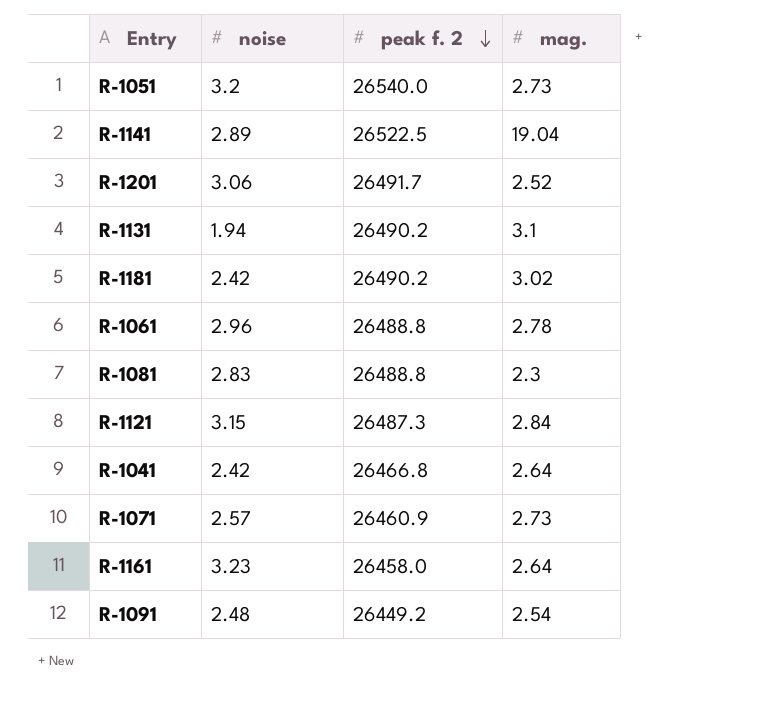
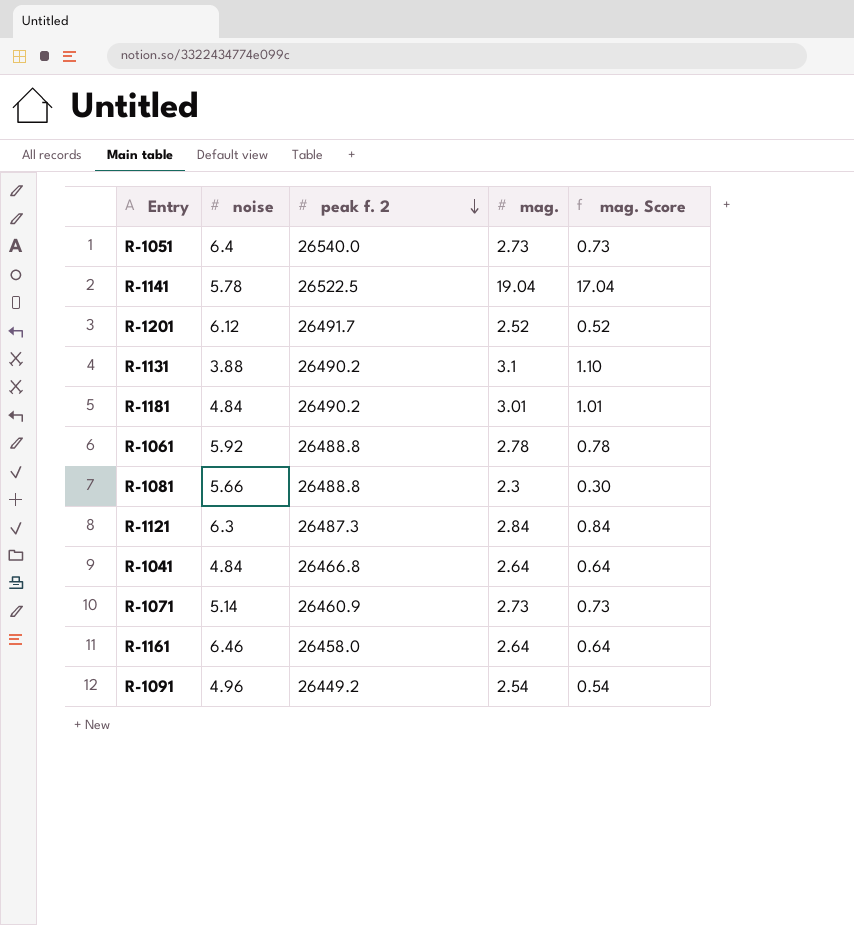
column mag. Score | formula: none -> [mag.] - 2
R-1051 | noise: 3.2 -> 6.4
R-1141 | noise: 2.89 -> 5.78
R-1201 | noise: 3.06 -> 6.12
R-1131 | noise: 1.94 -> 3.88
R-1181 | noise: 2.42 -> 4.84
R-1181 | mag.: 3.02 -> 3.01
R-1061 | noise: 2.96 -> 5.92
R-1081 | noise: 2.83 -> 5.66
R-1121 | noise: 3.15 -> 6.3
R-1041 | noise: 2.42 -> 4.84
R-1071 | noise: 2.57 -> 5.14
R-1161 | noise: 3.23 -> 6.46
R-1091 | noise: 2.48 -> 4.96

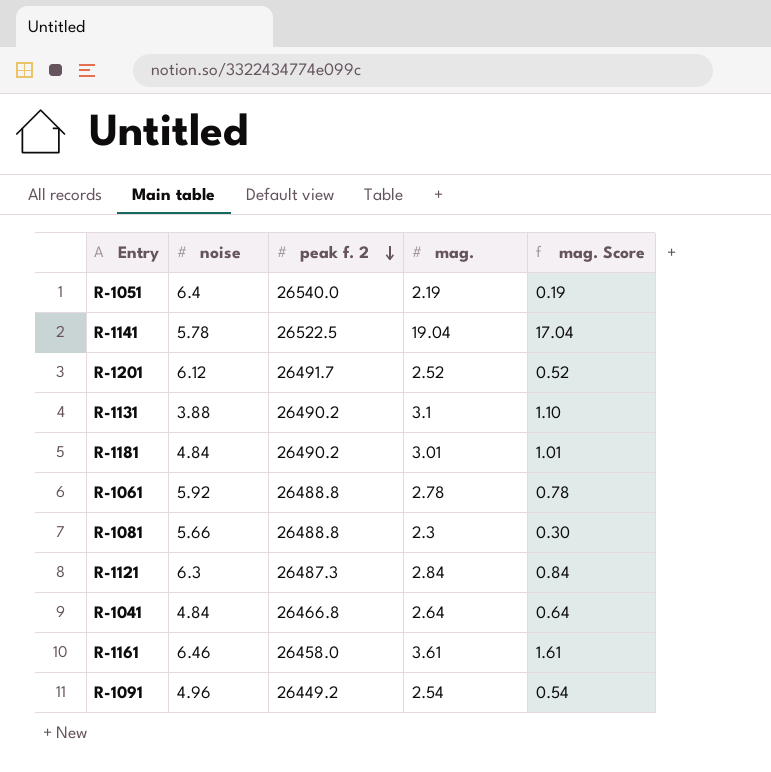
row R-1071: 5.14 | 26460.9 | 2.73 | 0.73 -> none
R-1051 | mag.: 2.73 -> 2.19
R-1051 | mag. Score: 0.73 -> 0.19
R-1161 | mag.: 2.64 -> 3.61
R-1161 | mag. Score: 0.64 -> 1.61

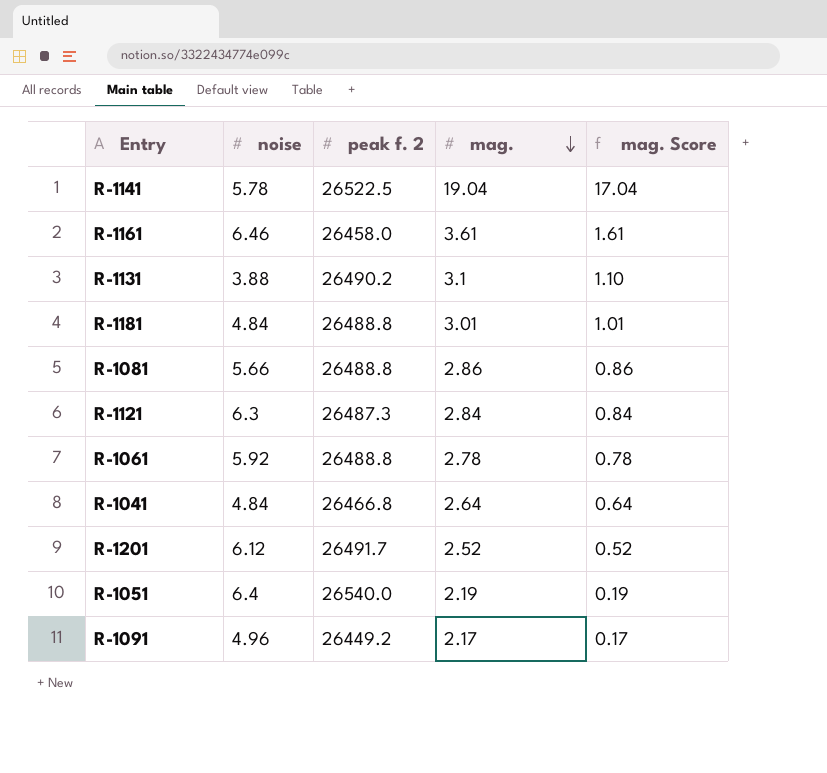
row order: peak f. 2 descending -> mag. descending
R-1181 | peak f. 2: 26490.2 -> 26488.8
R-1081 | mag.: 2.3 -> 2.86
R-1081 | mag. Score: 0.30 -> 0.86
R-1091 | mag.: 2.54 -> 2.17
R-1091 | mag. Score: 0.54 -> 0.17

